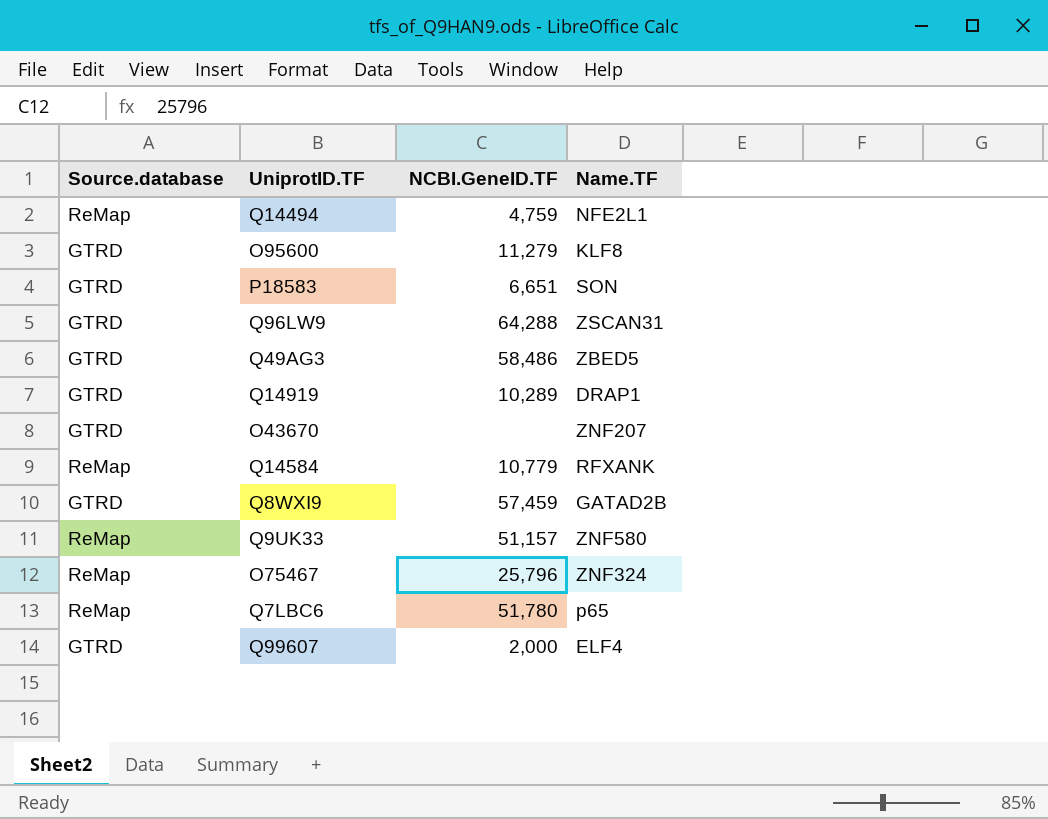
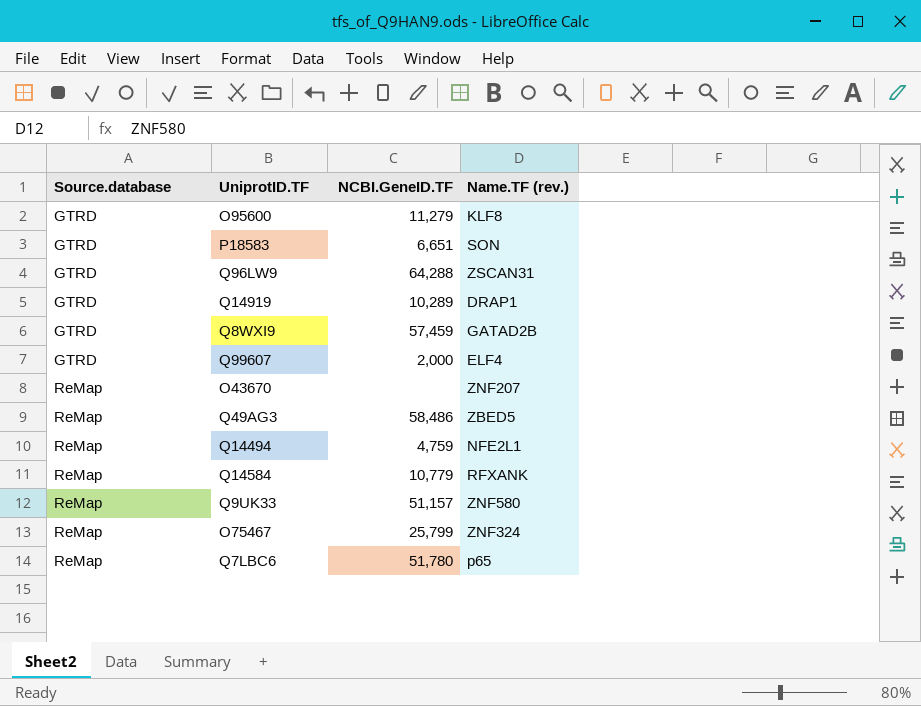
row order: none -> Source.database ascending
column name: Name.TF -> Name.TF (rev.)
O43670 | Source.database: GTRD -> ReMap
Q49AG3 | Source.database: GTRD -> ReMap
O75467 | NCBI.GeneID.TF: 25,796 -> 25,799

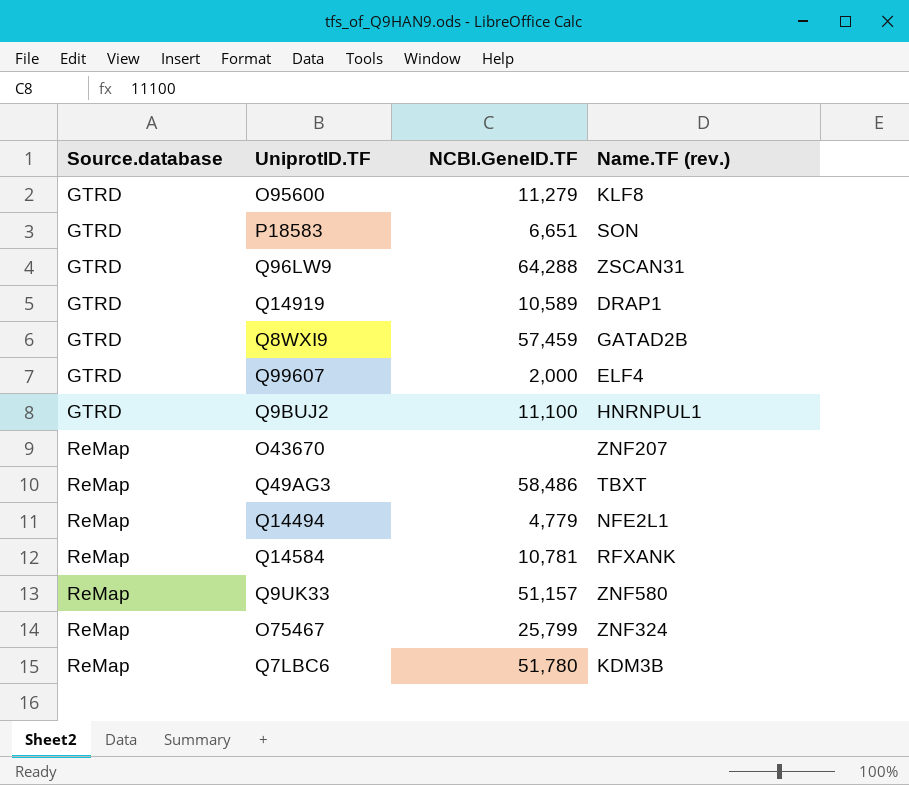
Q14919 | NCBI.GeneID.TF: 10,289 -> 10,589
row Q9BUJ2: none -> GTRD | 11,100 | HNRNPUL1
Q49AG3 | Name.TF (rev.): ZBED5 -> TBXT
Q14494 | NCBI.GeneID.TF: 4,759 -> 4,779
Q14584 | NCBI.GeneID.TF: 10,779 -> 10,781
Q7LBC6 | Name.TF (rev.): p65 -> KDM3B

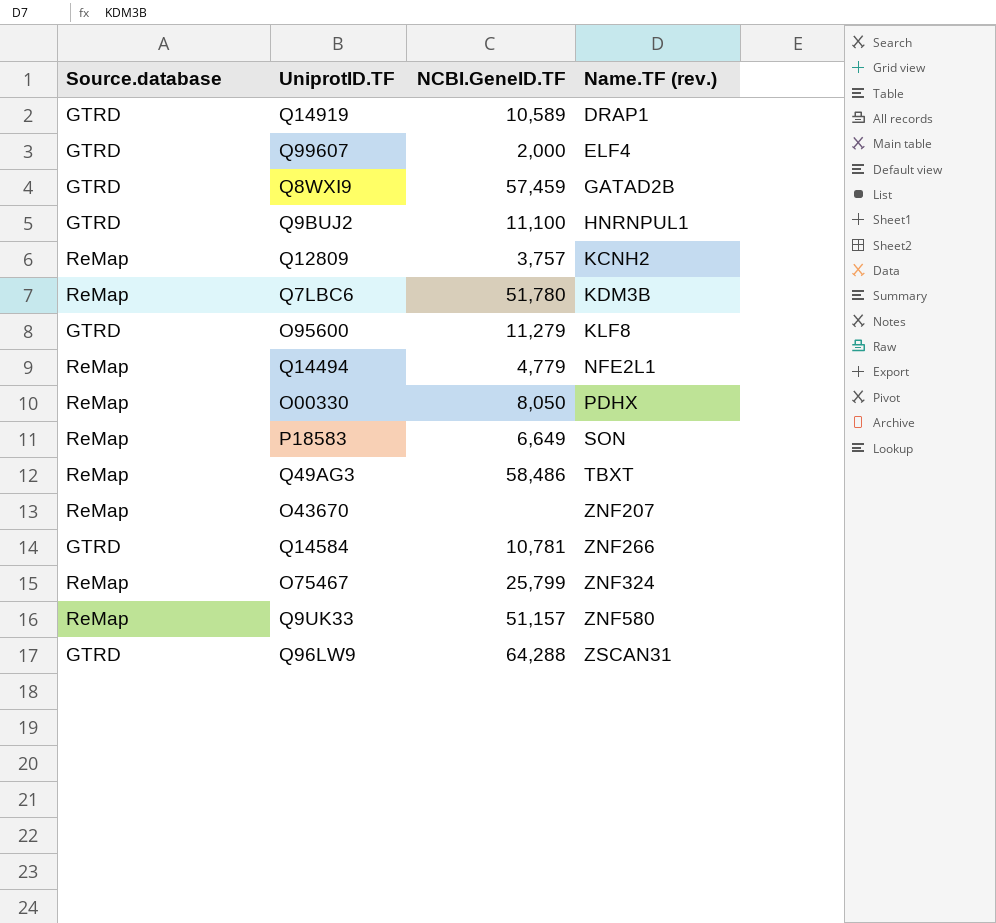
row order: Source.database ascending -> Name.TF (rev.) ascending
row Q12809: none -> ReMap | 3,757 | KCNH2
row O00330: none -> ReMap | 8,050 | PDHX
P18583 | Source.database: GTRD -> ReMap
P18583 | NCBI.GeneID.TF: 6,651 -> 6,649
Q14584 | Source.database: ReMap -> GTRD
Q14584 | Name.TF (rev.): RFXANK -> ZNF266

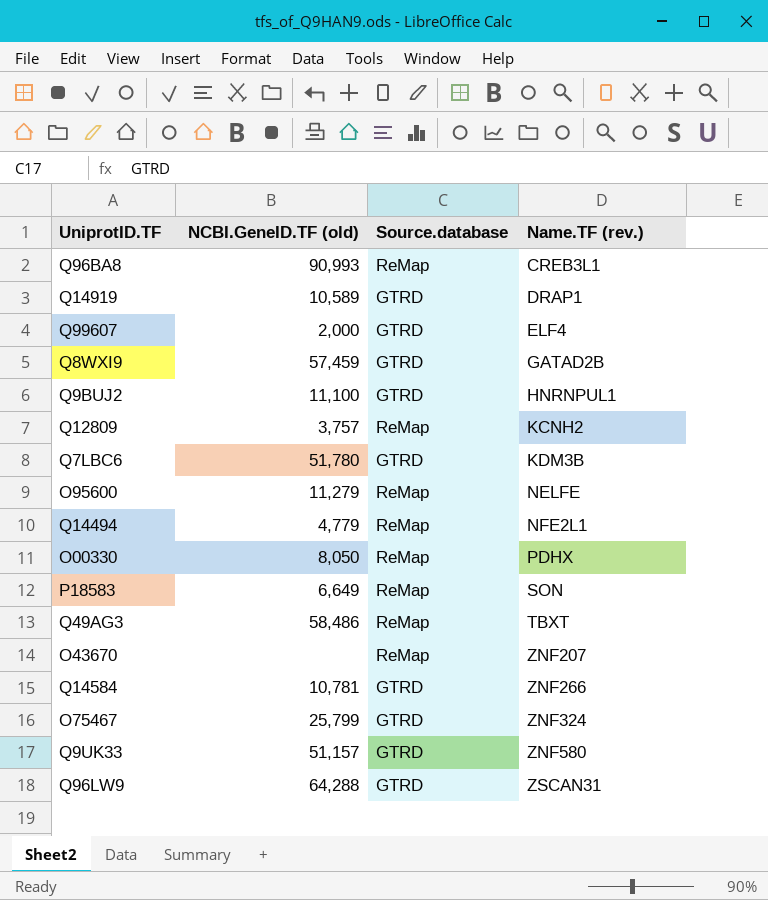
column name: NCBI.GeneID.TF -> NCBI.GeneID.TF (old)
column Source.database | position: 1 -> 3
row Q96BA8: none -> 90,993 | ReMap | CREB3L1
Q7LBC6 | Source.database: ReMap -> GTRD
O95600 | Source.database: GTRD -> ReMap
O95600 | Name.TF (rev.): KLF8 -> NELFE
O75467 | Source.database: ReMap -> GTRD
Q9UK33 | Source.database: ReMap -> GTRD

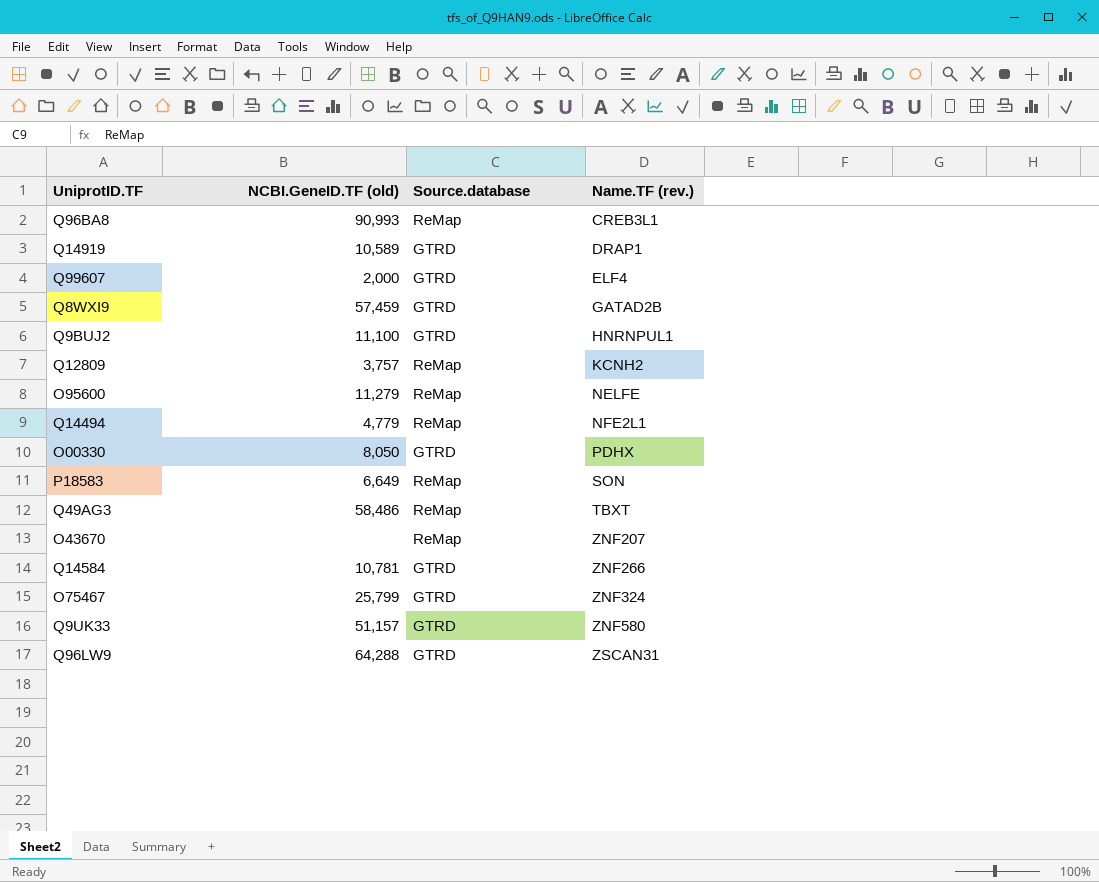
row Q7LBC6: 51,780 | GTRD | KDM3B -> none
O00330 | Source.database: ReMap -> GTRD

